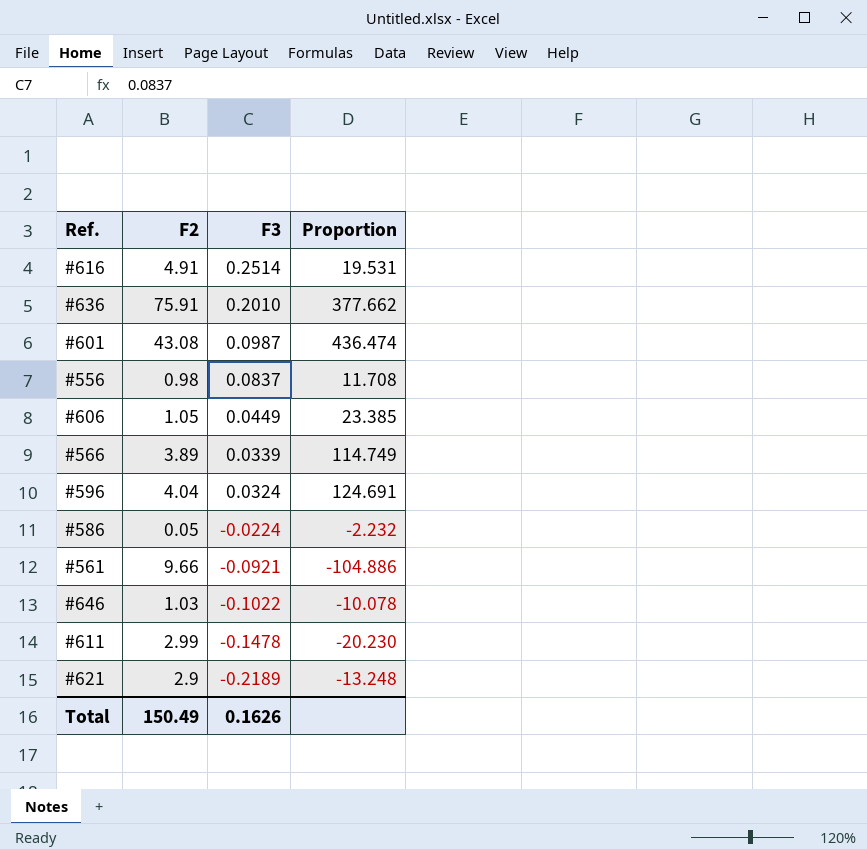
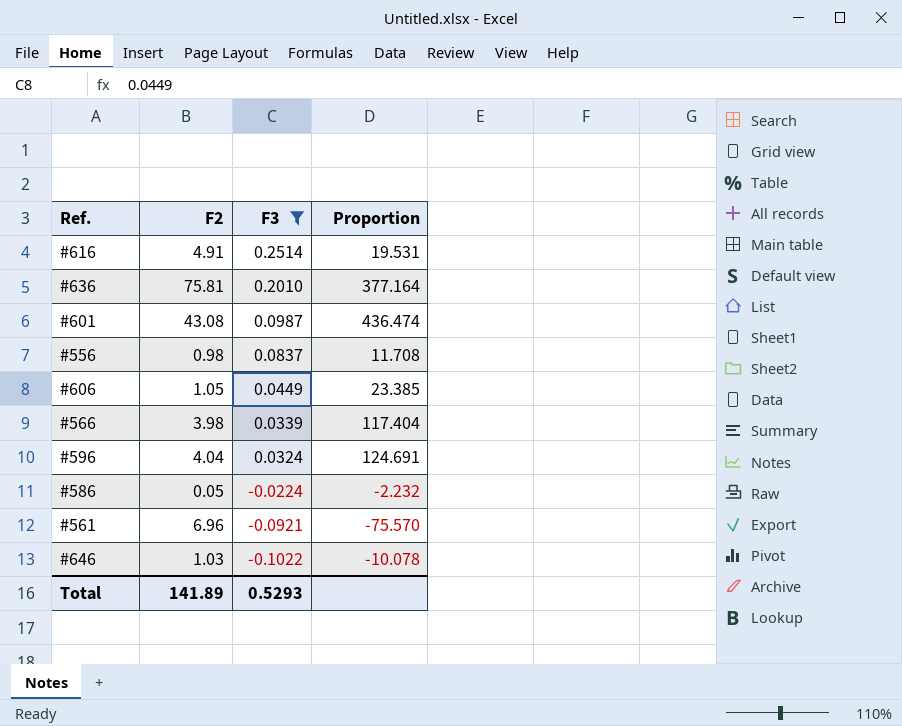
filter: none -> F3 >= -0.1022
#636 | F2: 75.91 -> 75.81
#636 | Proportion: 377.662 -> 377.164
#566 | F2: 3.89 -> 3.98
#566 | Proportion: 114.749 -> 117.404
#561 | F2: 9.66 -> 6.96
#561 | Proportion: -104.886 -> -75.570
Total | F2: 150.49 -> 141.89
Total | F3: 0.1626 -> 0.5293

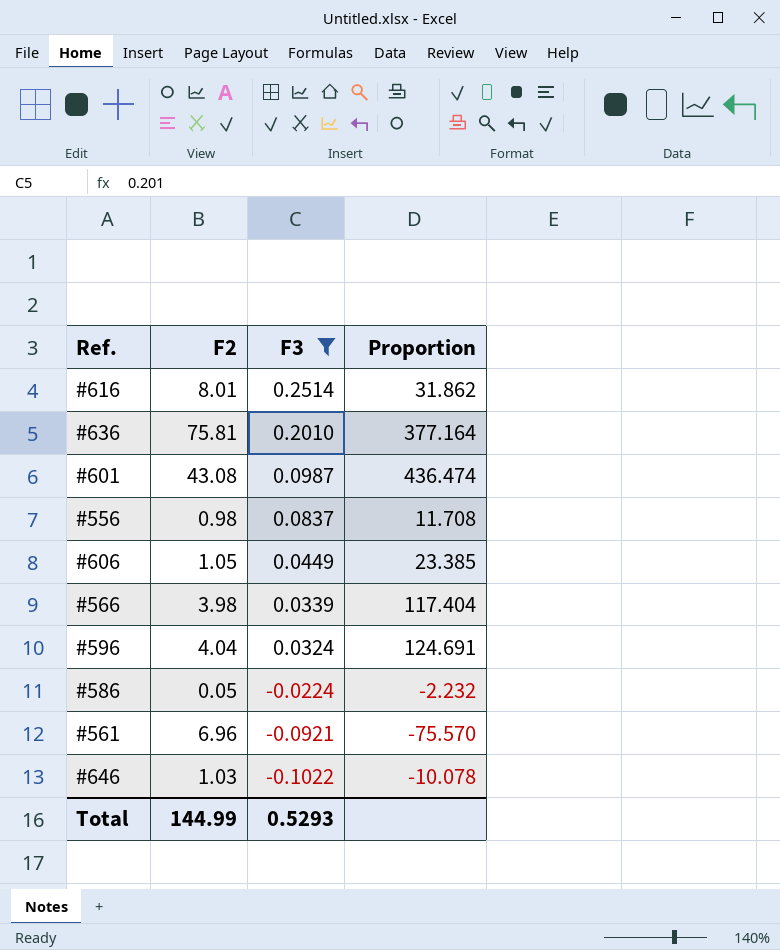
#616 | F2: 4.91 -> 8.01
#616 | Proportion: 19.531 -> 31.862
Total | F2: 141.89 -> 144.99

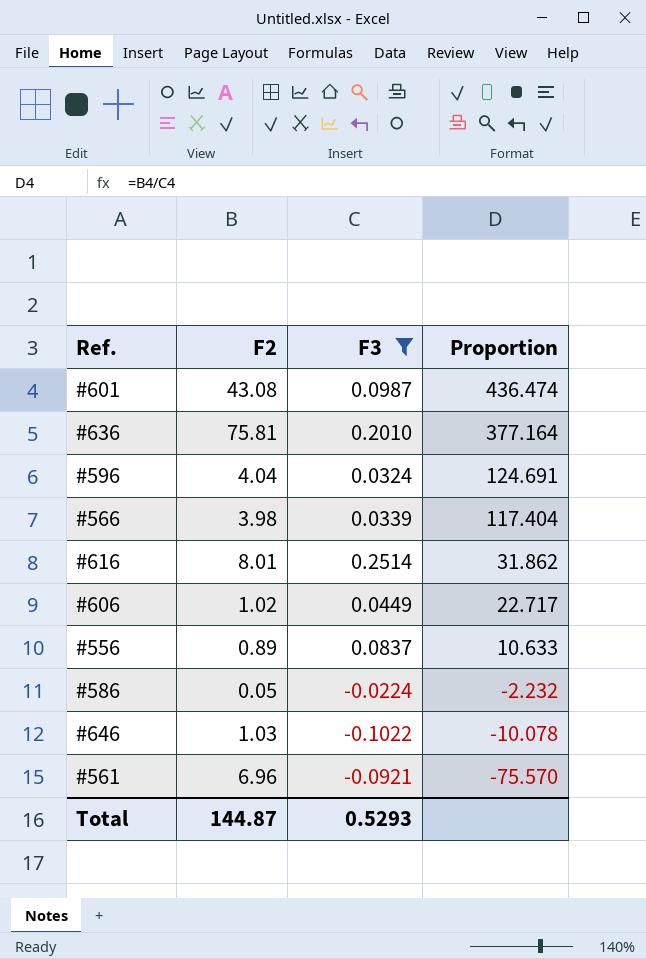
row order: F3 descending -> Proportion descending
#606 | F2: 1.05 -> 1.02
#606 | Proportion: 23.385 -> 22.717
#556 | F2: 0.98 -> 0.89
#556 | Proportion: 11.708 -> 10.633
Total | F2: 144.99 -> 144.87

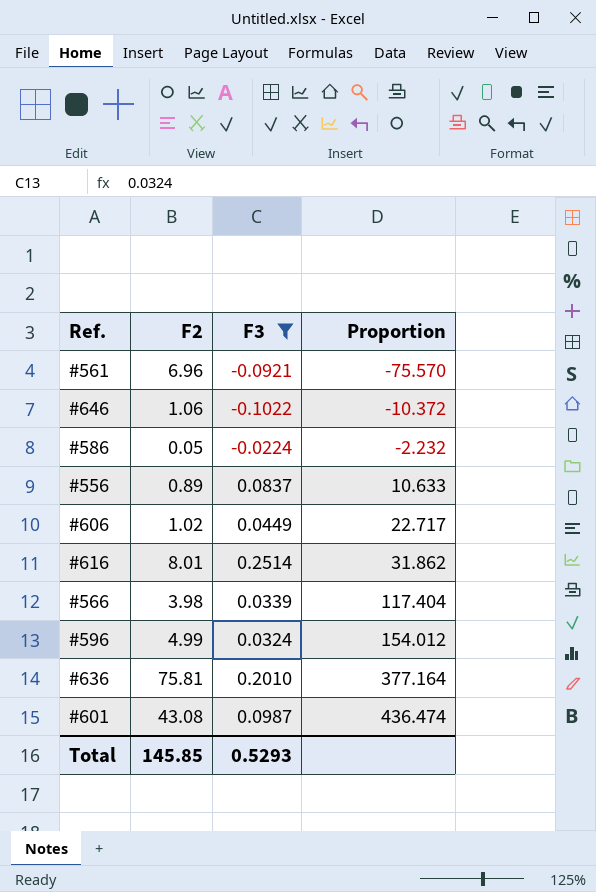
row order: Proportion descending -> Proportion ascending
#646 | F2: 1.03 -> 1.06
#646 | Proportion: -10.078 -> -10.372
#596 | F2: 4.04 -> 4.99
#596 | Proportion: 124.691 -> 154.012
Total | F2: 144.87 -> 145.85

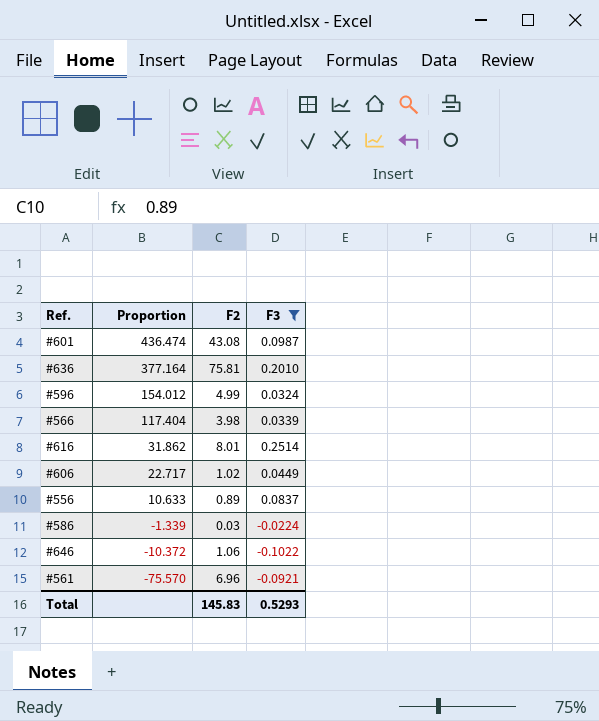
row order: Proportion ascending -> Proportion descending
column Proportion | position: 4 -> 2
#586 | Proportion: -2.232 -> -1.339
#586 | F2: 0.05 -> 0.03
Total | F2: 145.85 -> 145.83

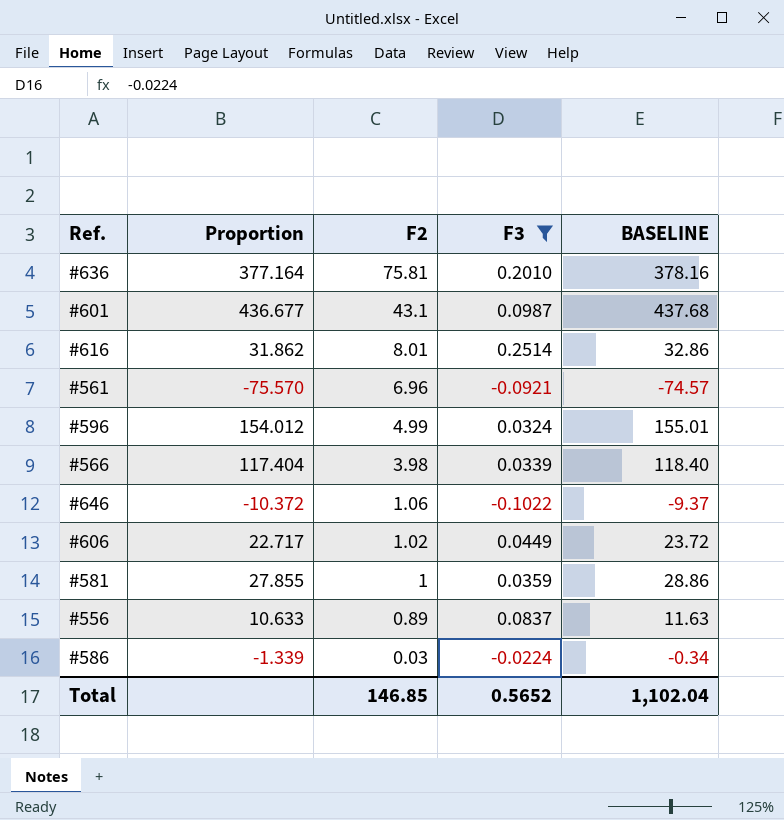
row order: Proportion descending -> F2 descending
column BASELINE | formula: none -> [Proportion] + 1
#601 | Proportion: 436.474 -> 436.677
#601 | F2: 43.08 -> 43.1
row #581: none -> 27.855 | 1 | 0.0359 | 28.86
Total | F2: 145.83 -> 146.85
Total | F3: 0.5293 -> 0.5652

